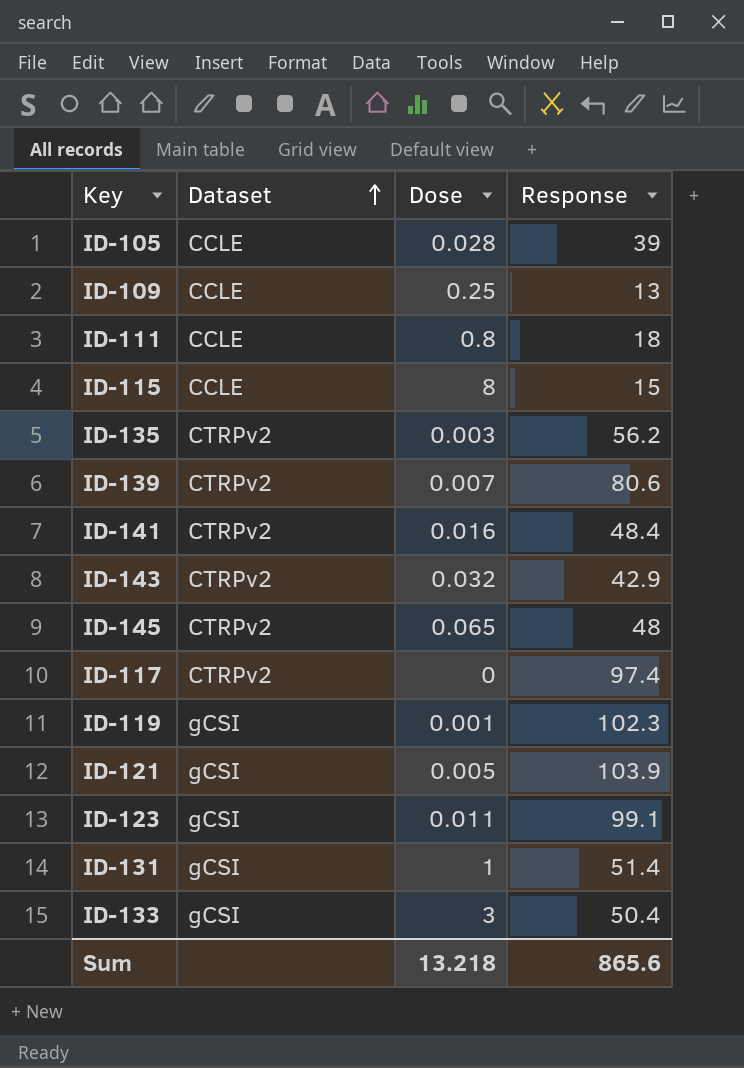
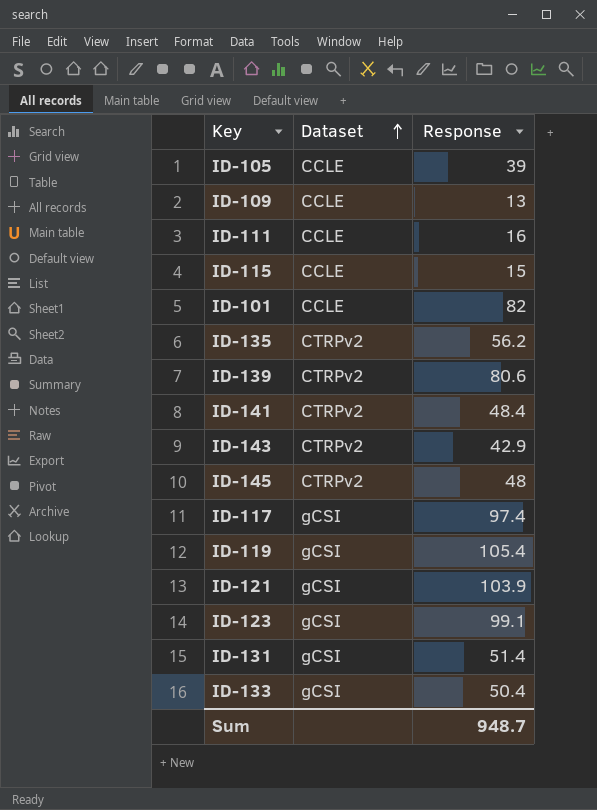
column Dose | position: 3 -> none
ID-111 | Response: 18 -> 16
row ID-101: none -> CCLE | 82
ID-117 | Dataset: CTRPv2 -> gCSI
ID-119 | Response: 102.3 -> 105.4
Sum | Response: 865.6 -> 948.7

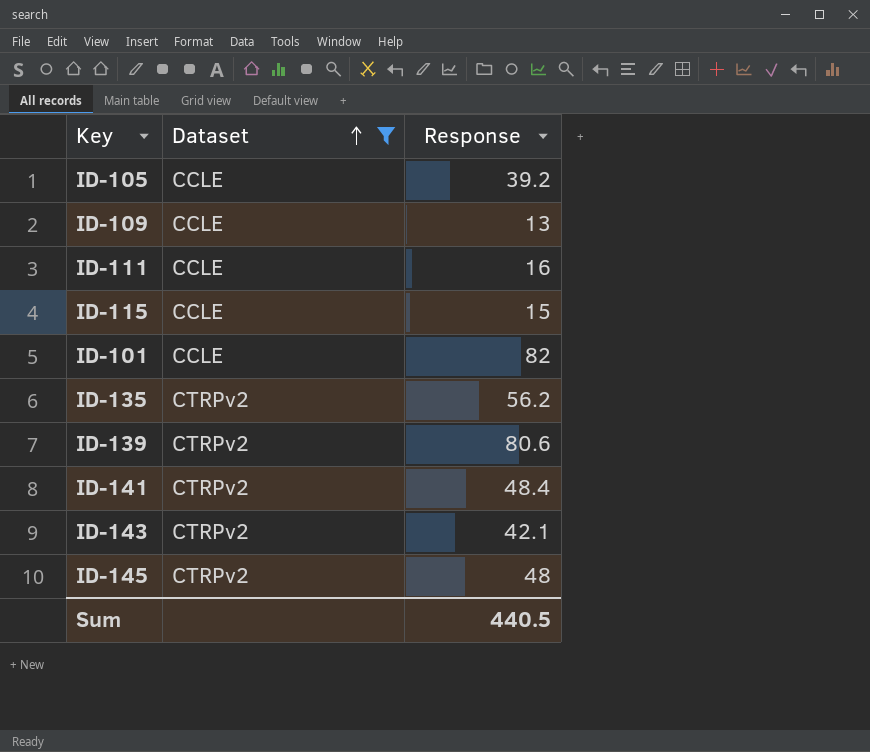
filter: none -> Dataset != gCSI
ID-105 | Response: 39 -> 39.2
ID-143 | Response: 42.9 -> 42.1
Sum | Response: 948.7 -> 440.5

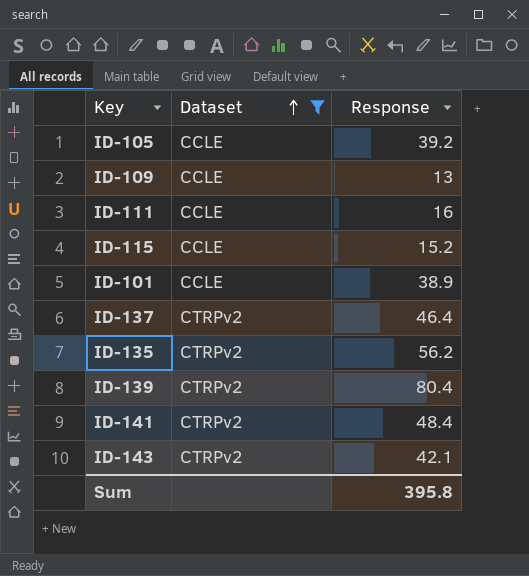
row ID-145: CTRPv2 | 48 -> none
ID-115 | Response: 15 -> 15.2
ID-101 | Response: 82 -> 38.9
row ID-137: none -> CTRPv2 | 46.4
ID-139 | Response: 80.6 -> 80.4
Sum | Response: 440.5 -> 395.8

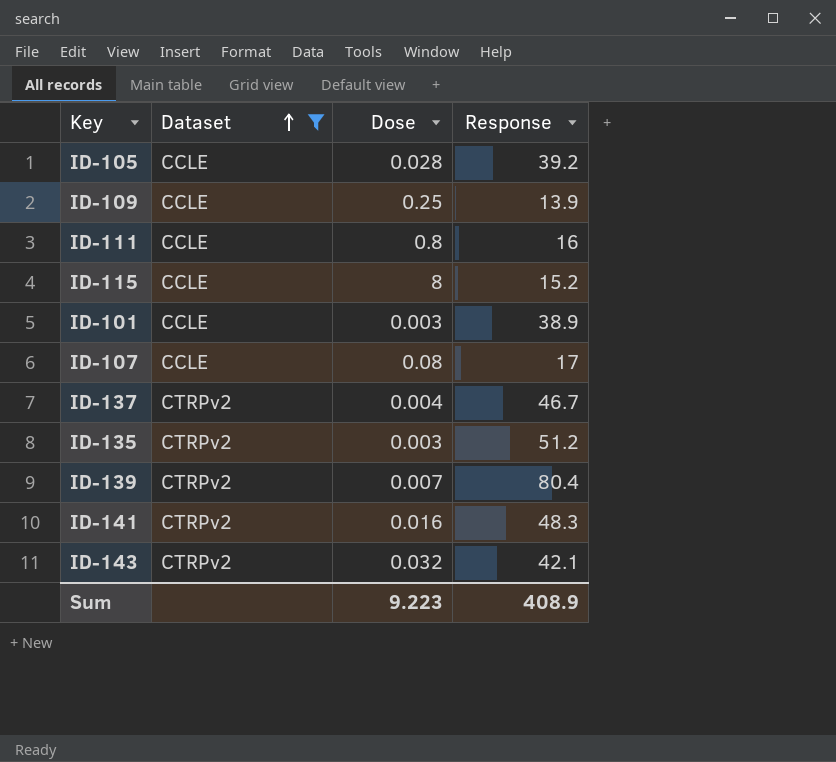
column Dose | position: none -> 3
ID-109 | Response: 13 -> 13.9
row ID-107: none -> CCLE | 0.08 | 17
ID-137 | Response: 46.4 -> 46.7
ID-135 | Response: 56.2 -> 51.2
ID-141 | Response: 48.4 -> 48.3
Sum | Response: 395.8 -> 408.9

